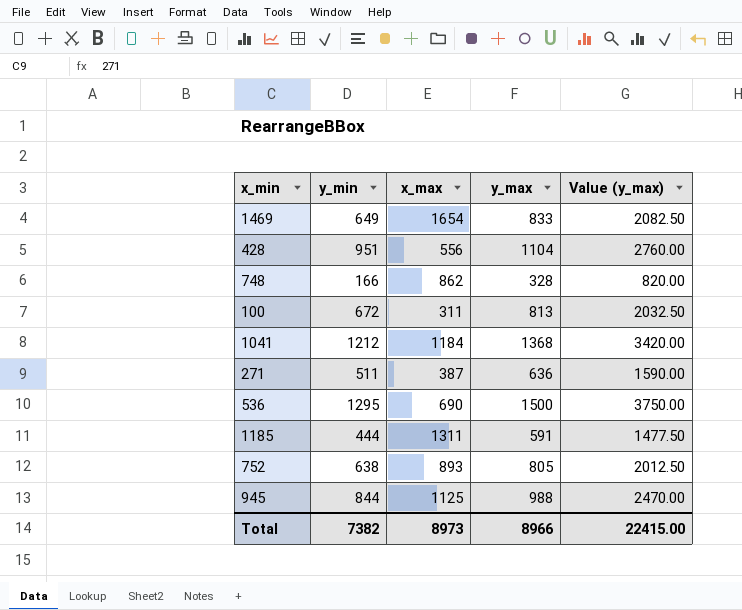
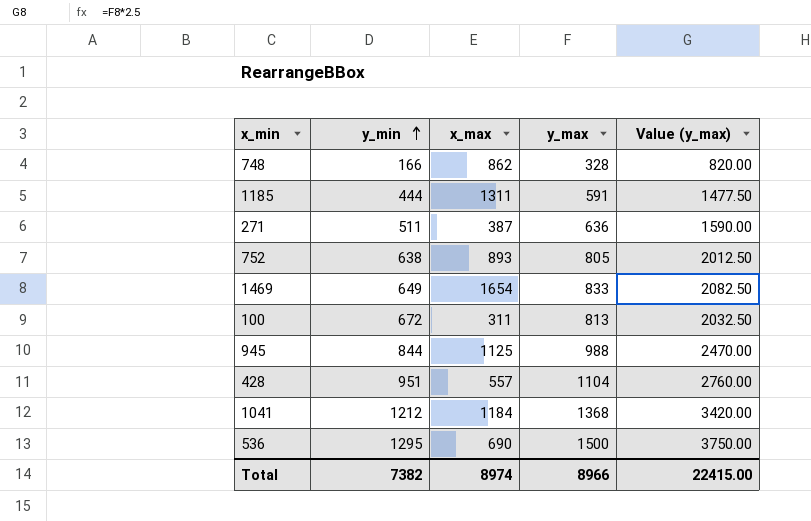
row order: none -> y_min ascending
428 | x_max: 556 -> 557
Total | x_max: 8973 -> 8974

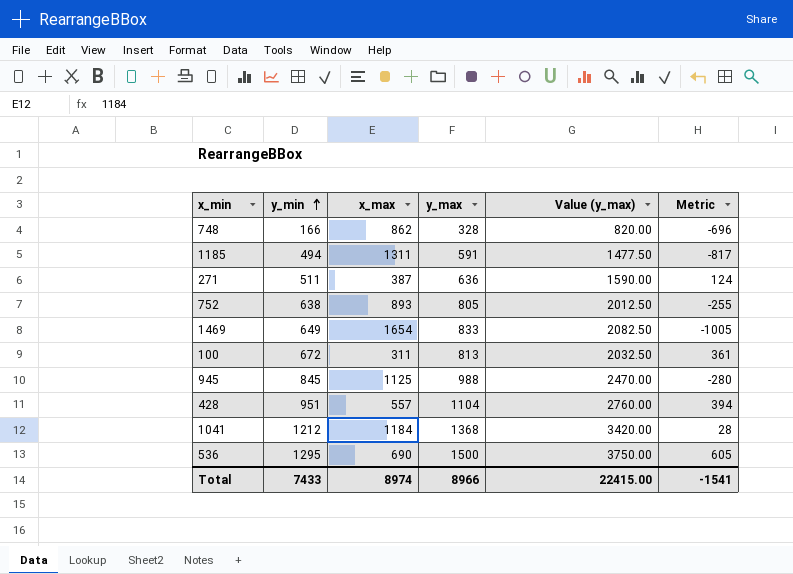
column Metric | formula: none -> [y_min] - [x_max]
1185 | y_min: 444 -> 494
945 | y_min: 844 -> 845
Total | y_min: 7382 -> 7433

